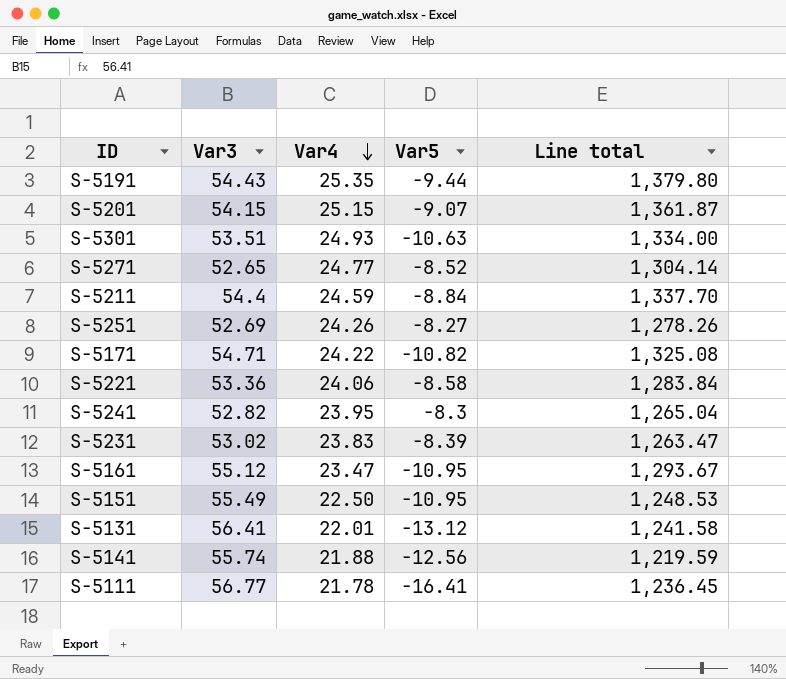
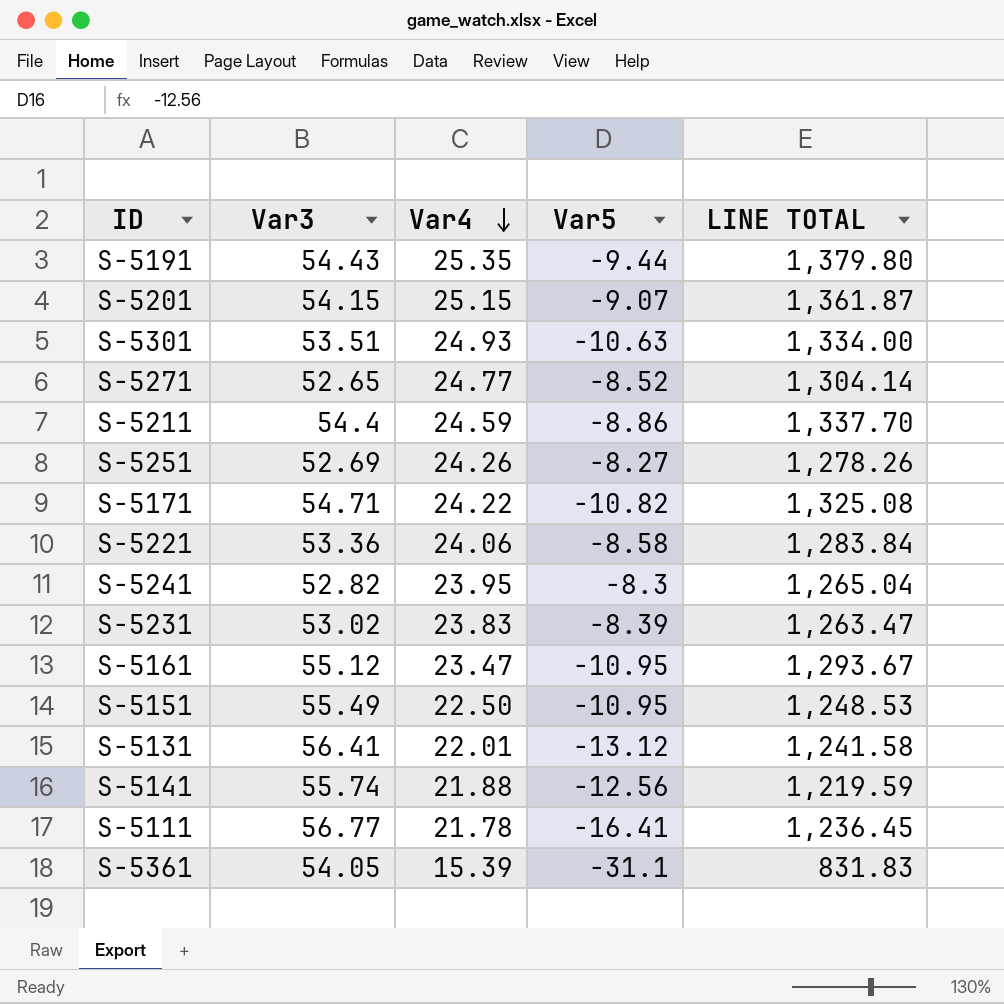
column name: Line total -> LINE TOTAL
S-5211 | Var5: -8.84 -> -8.86
row S-5361: none -> 54.05 | 15.39 | -31.1 | 831.83

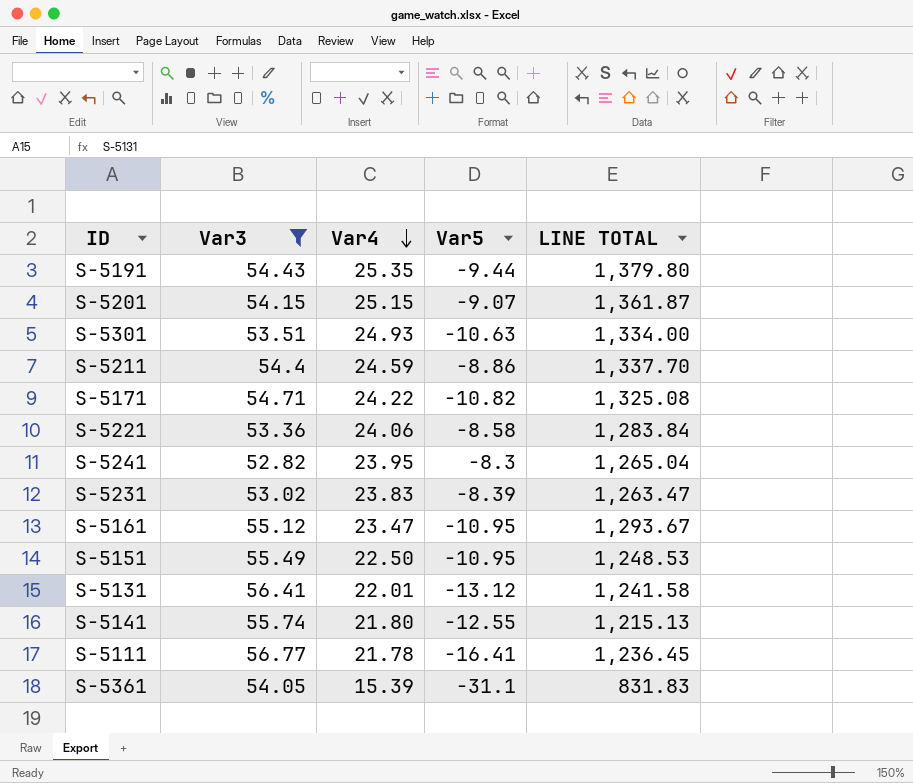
filter: none -> Var3 >= 52.82
S-5141 | Var4: 21.88 -> 21.80
S-5141 | Var5: -12.56 -> -12.55
S-5141 | LINE TOTAL: 1,219.59 -> 1,215.13

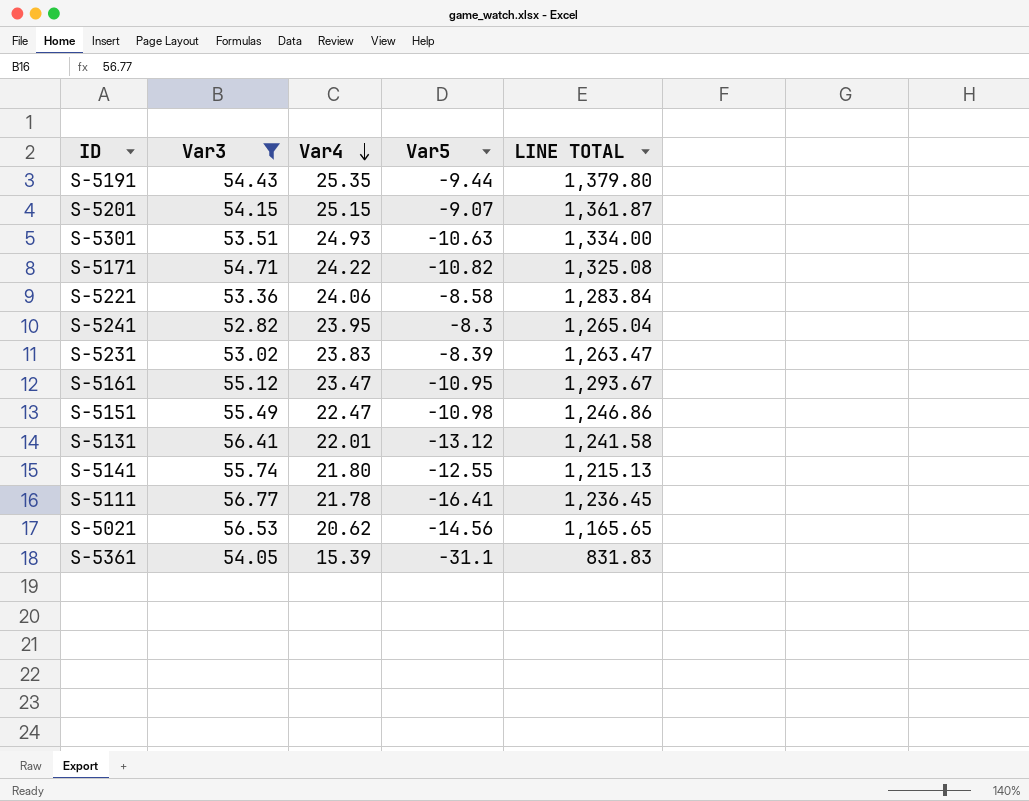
row S-5211: 54.4 | 24.59 | -8.86 | 1,337.70 -> none
S-5151 | Var4: 22.50 -> 22.47
S-5151 | Var5: -10.95 -> -10.98
S-5151 | LINE TOTAL: 1,248.53 -> 1,246.86
row S-5021: none -> 56.53 | 20.62 | -14.56 | 1,165.65

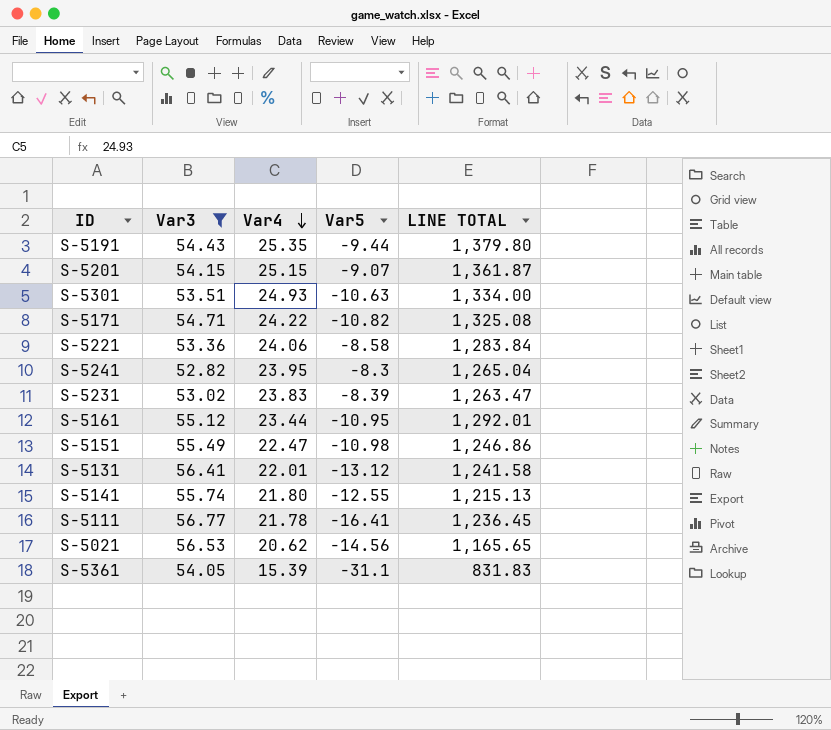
S-5161 | Var4: 23.47 -> 23.44
S-5161 | LINE TOTAL: 1,293.67 -> 1,292.01

